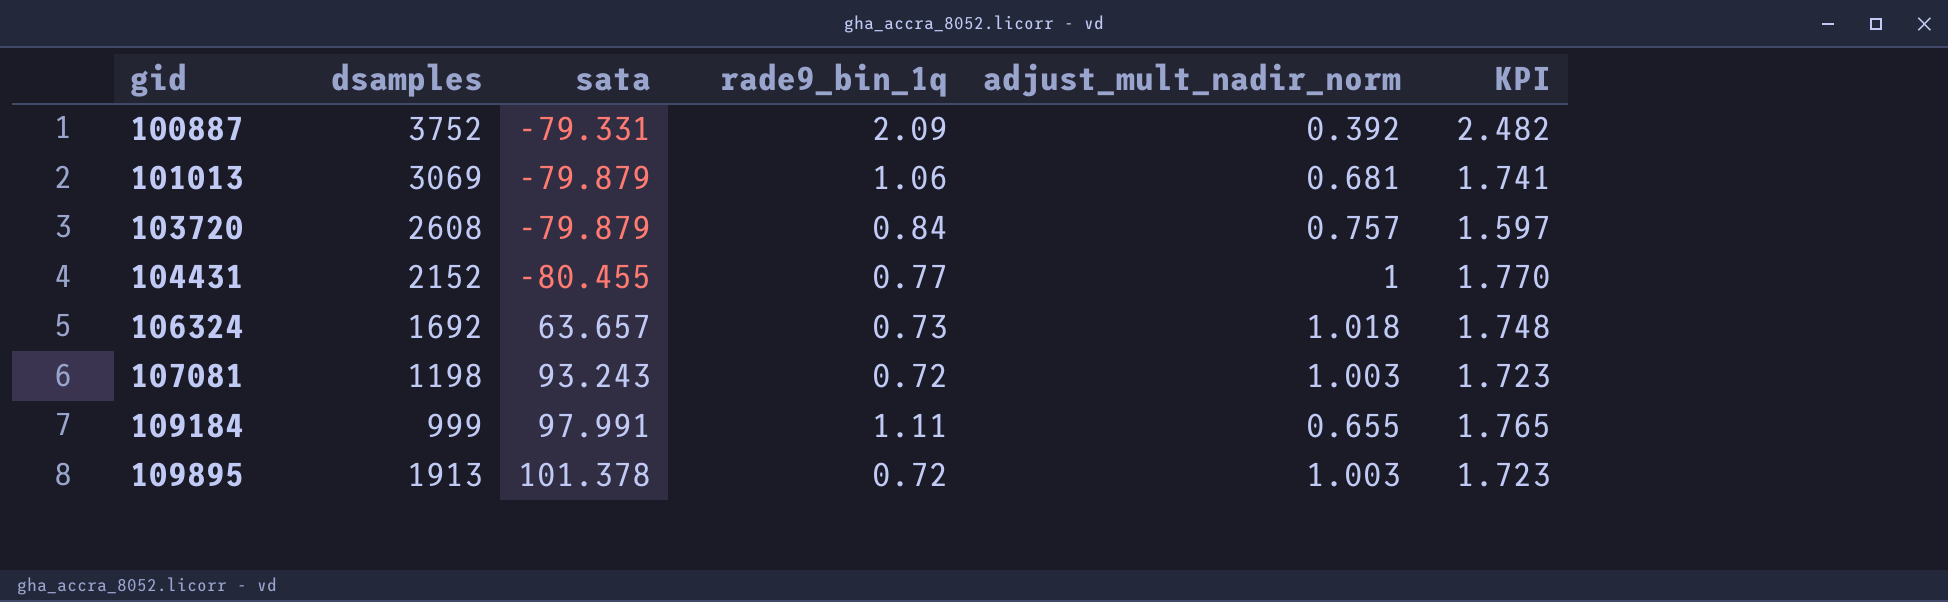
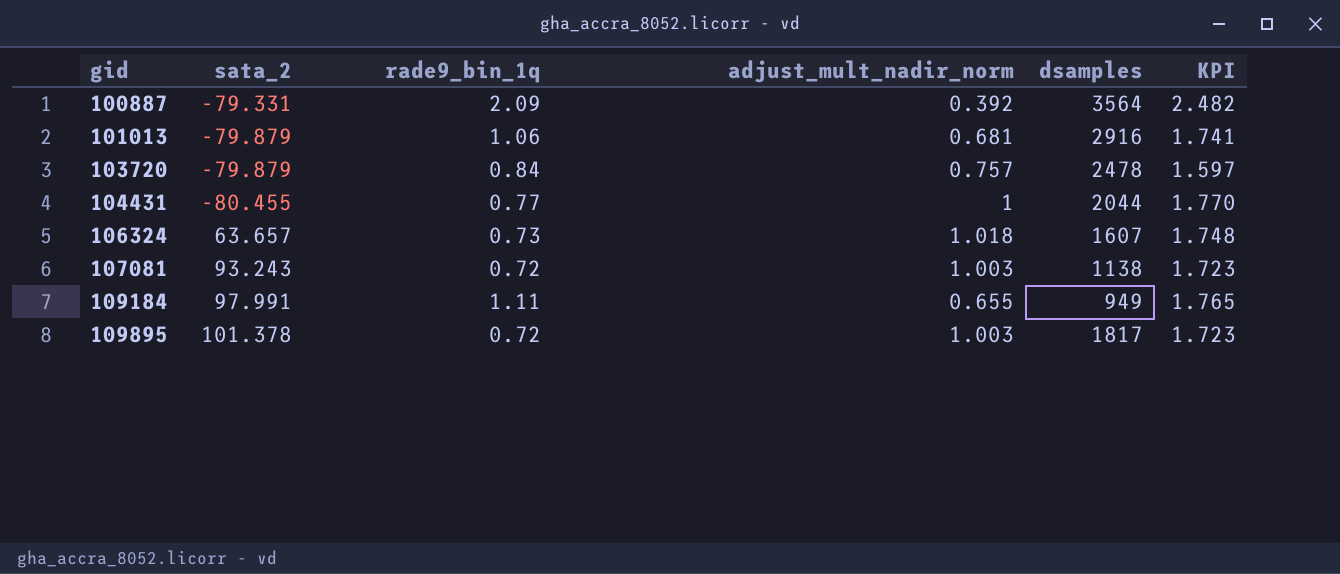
column name: sata -> sata_2
column dsamples | position: 2 -> 5
100887 | dsamples: 3752 -> 3564
101013 | dsamples: 3069 -> 2916
103720 | dsamples: 2608 -> 2478
104431 | dsamples: 2152 -> 2044
106324 | dsamples: 1692 -> 1607
107081 | dsamples: 1198 -> 1138
109184 | dsamples: 999 -> 949
109895 | dsamples: 1913 -> 1817

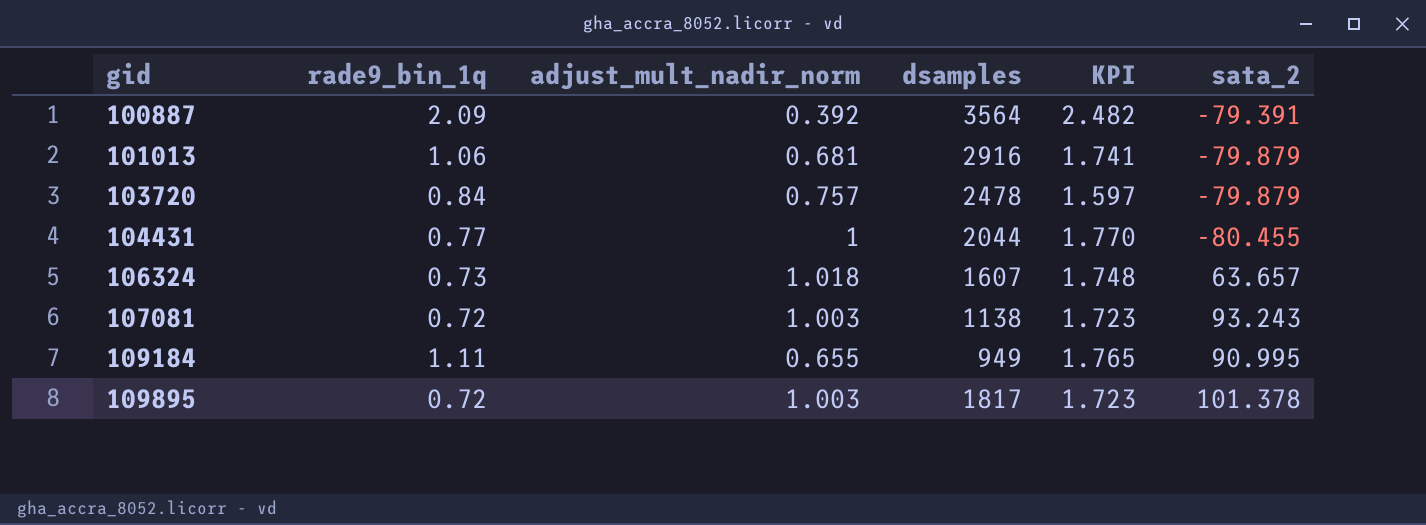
column sata_2 | position: 2 -> 6
100887 | sata_2: -79.331 -> -79.391
109184 | sata_2: 97.991 -> 90.995

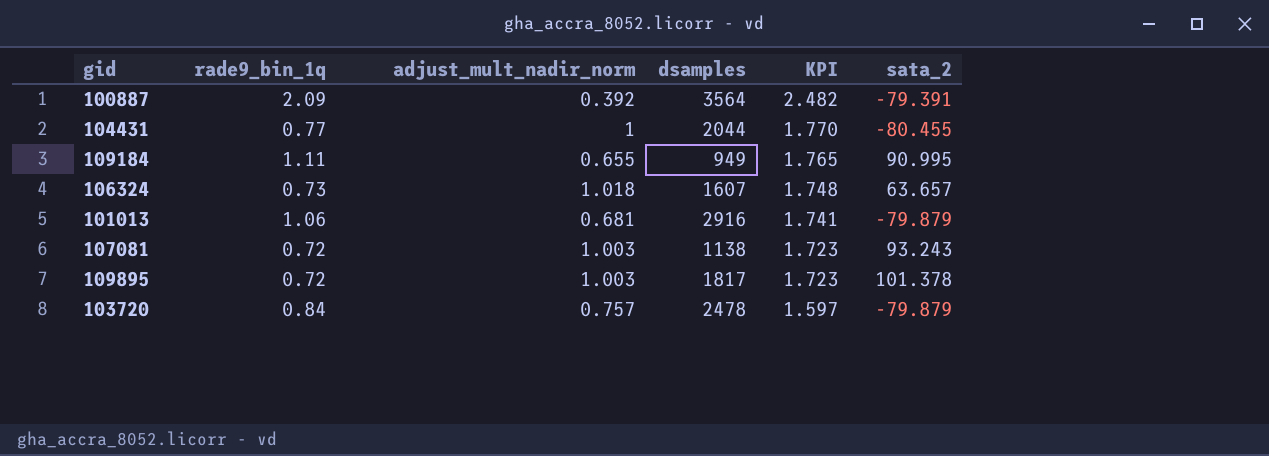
row order: gid ascending -> KPI descending

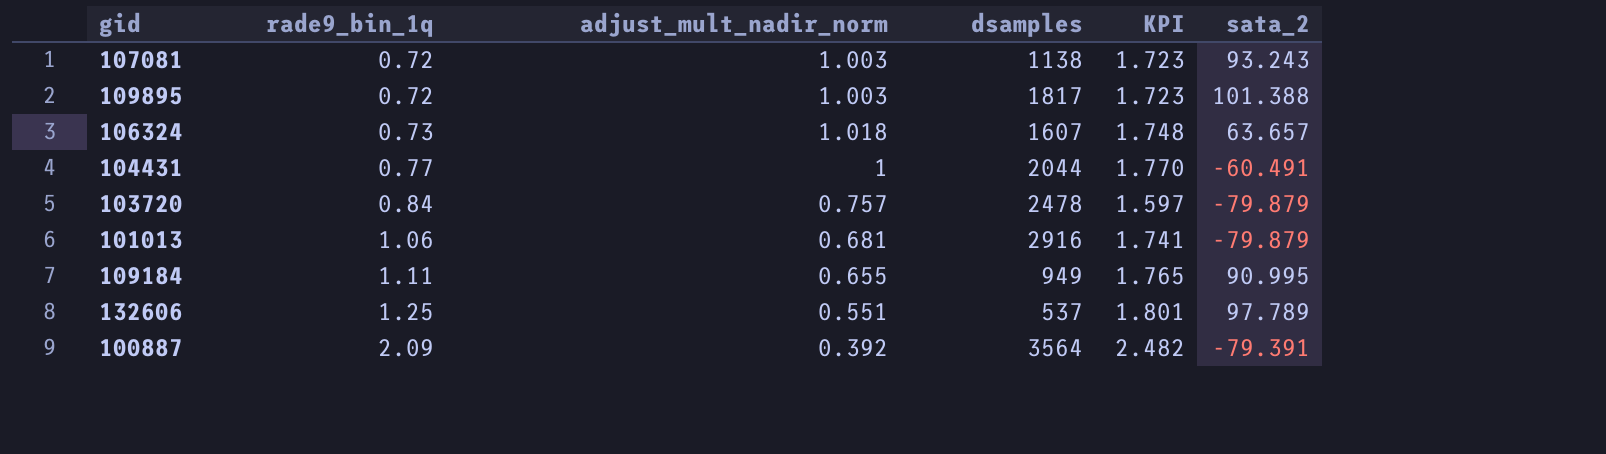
row order: KPI descending -> rade9_bin_1q ascending
109895 | sata_2: 101.378 -> 101.388
104431 | sata_2: -80.455 -> -60.491
row 132606: none -> 1.25 | 0.551 | 537 | 1.801 | 97.789

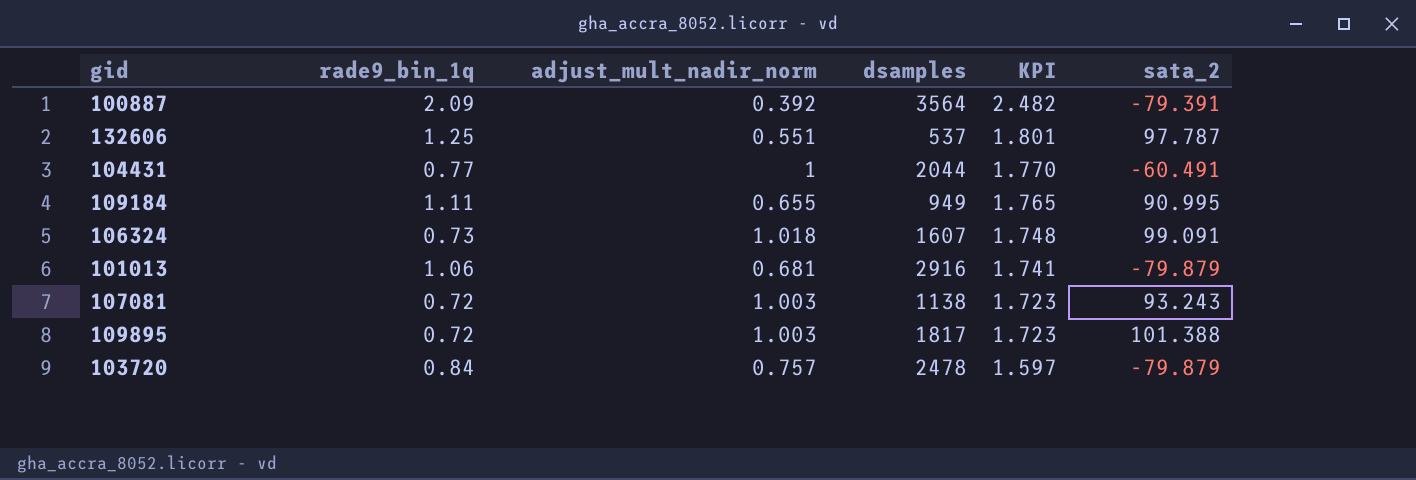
row order: rade9_bin_1q ascending -> KPI descending
132606 | sata_2: 97.789 -> 97.787
106324 | sata_2: 63.657 -> 99.091

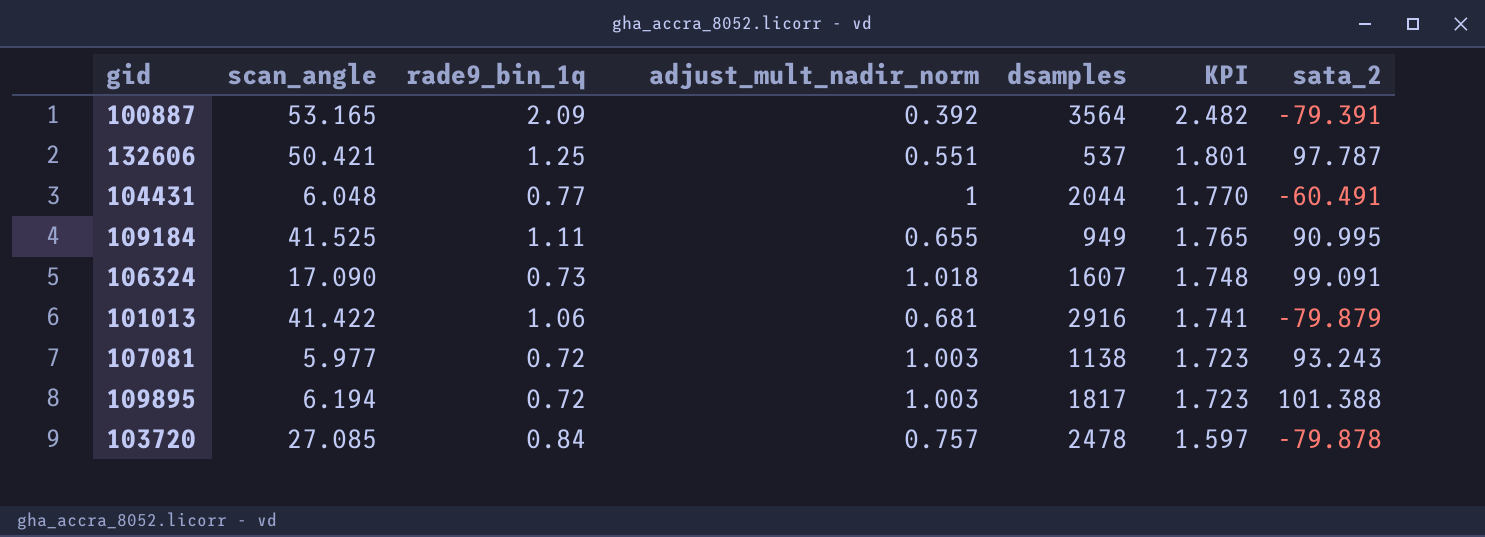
column scan_angle | position: none -> 2
103720 | sata_2: -79.879 -> -79.878

